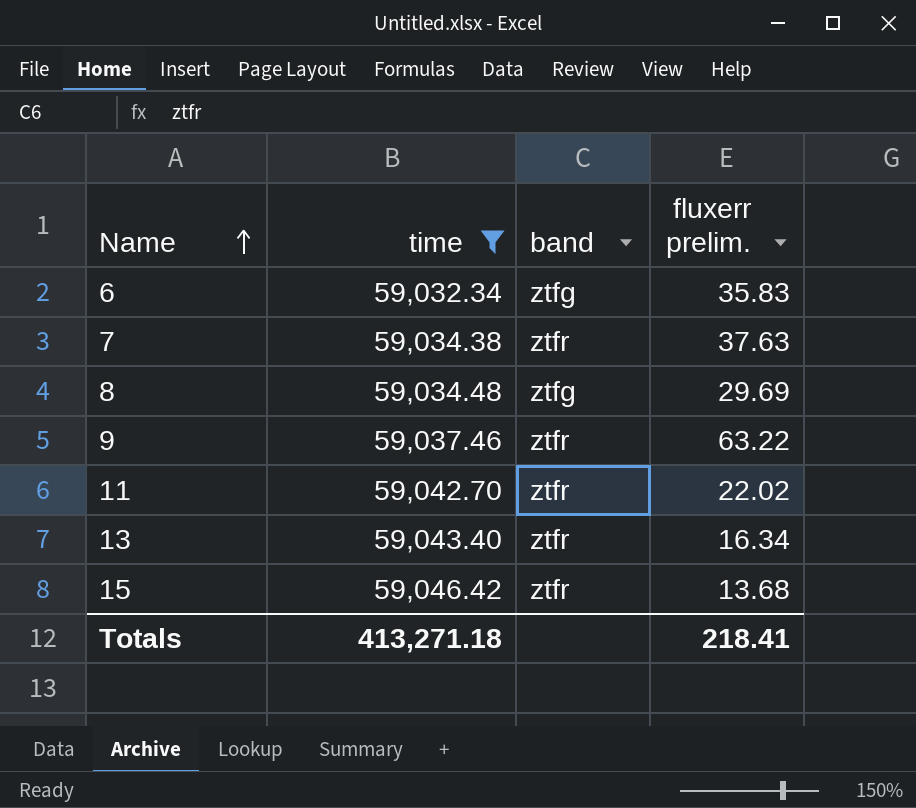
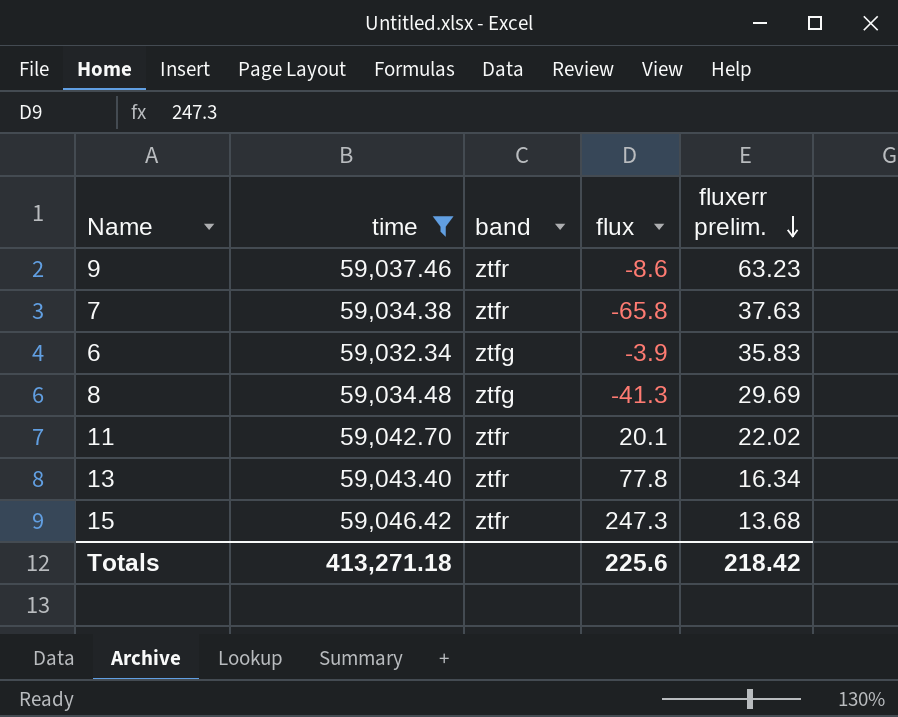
row order: Name ascending -> fluxerr prelim. descending
column flux | position: none -> 4
9 | fluxerr prelim.: 63.22 -> 63.23
Totals | fluxerr prelim.: 218.41 -> 218.42

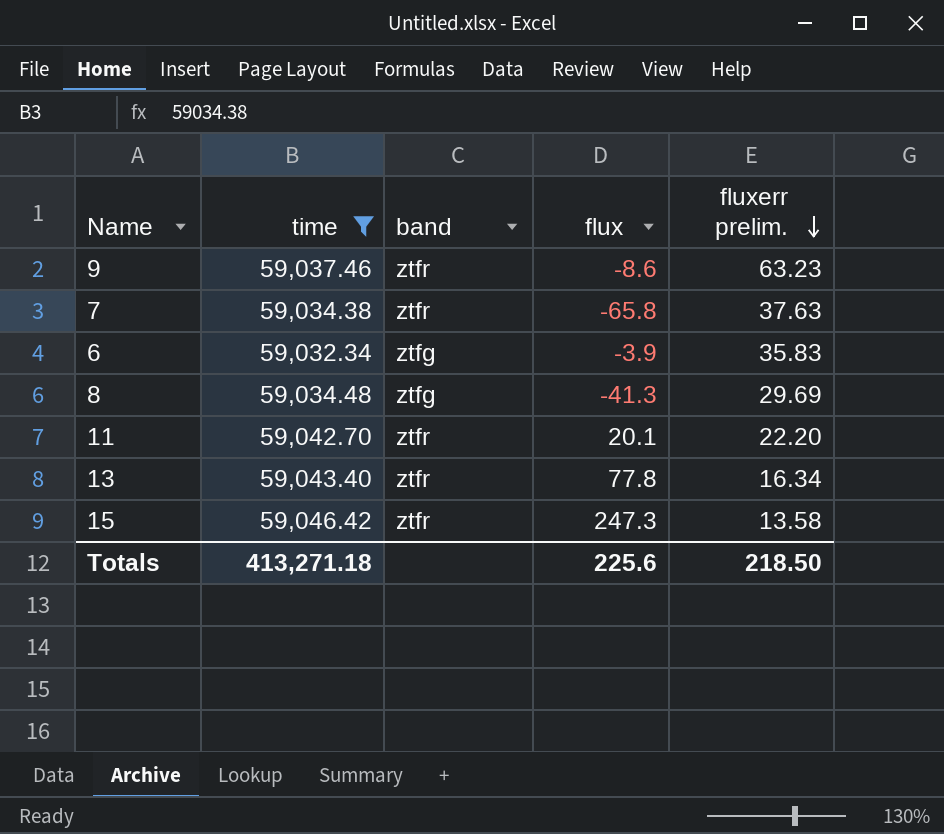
11 | fluxerr prelim.: 22.02 -> 22.20
15 | fluxerr prelim.: 13.68 -> 13.58
Totals | fluxerr prelim.: 218.42 -> 218.50

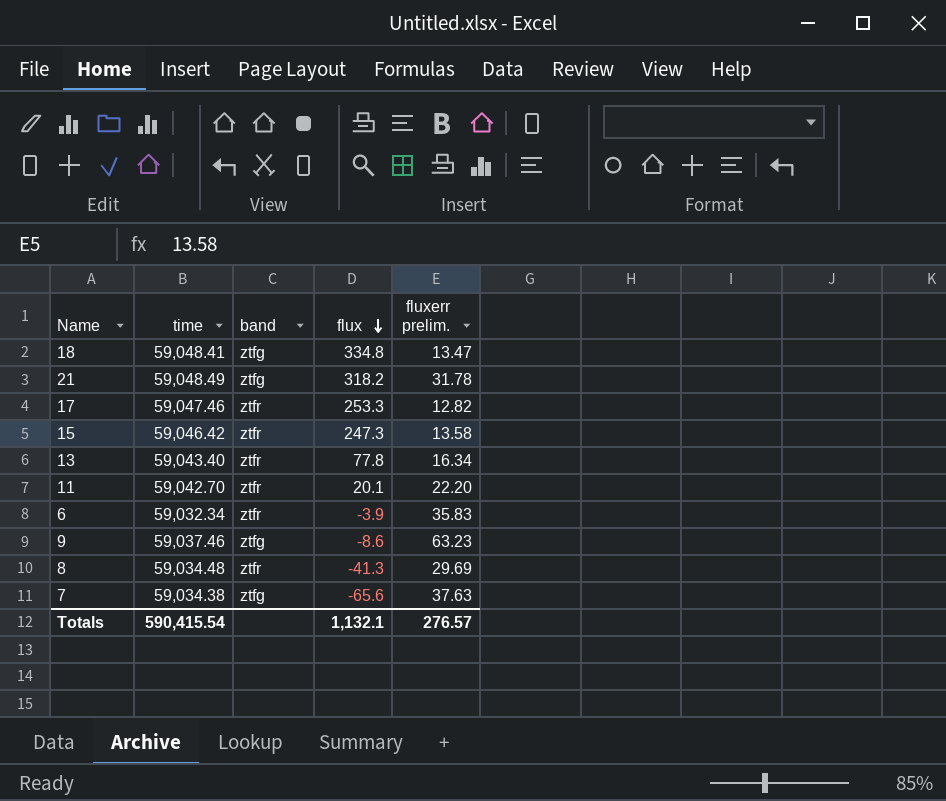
filter: time <= 59,046.42 -> none
row order: fluxerr prelim. descending -> flux descending
6 | band: ztfg -> ztfr
9 | band: ztfr -> ztfg
8 | band: ztfg -> ztfr
7 | band: ztfr -> ztfg
7 | flux: -65.8 -> -65.6
Totals | time: 413,271.18 -> 590,415.54
Totals | flux: 225.6 -> 1,132.1
Totals | fluxerr prelim.: 218.50 -> 276.57

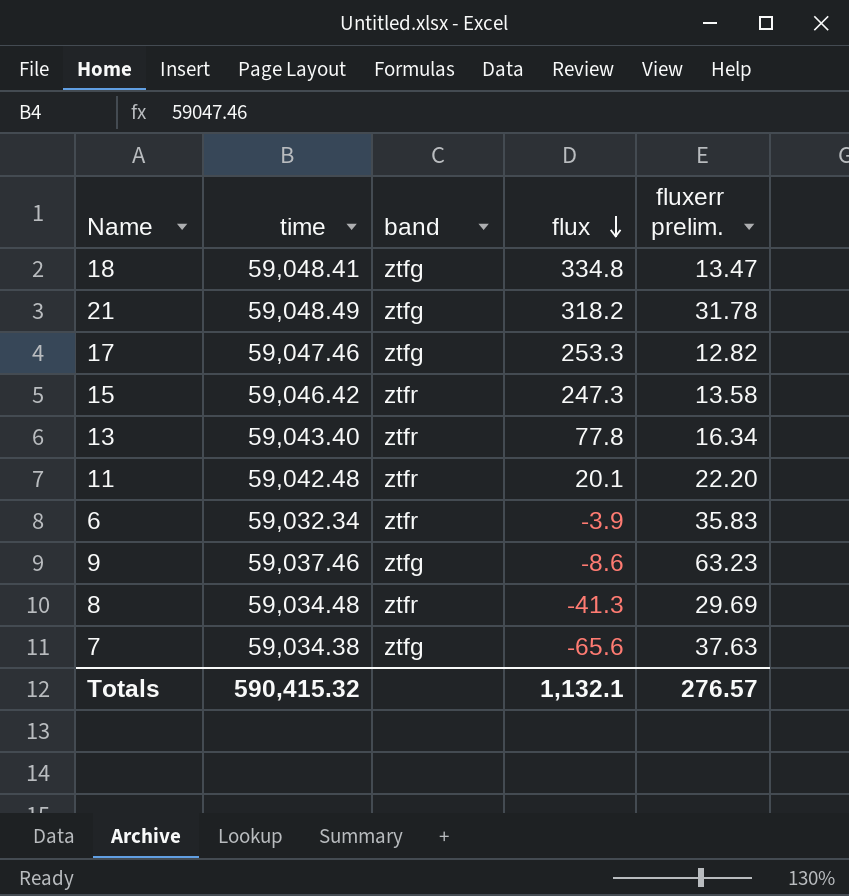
17 | band: ztfr -> ztfg
11 | time: 59,042.70 -> 59,042.48
Totals | time: 590,415.54 -> 590,415.32

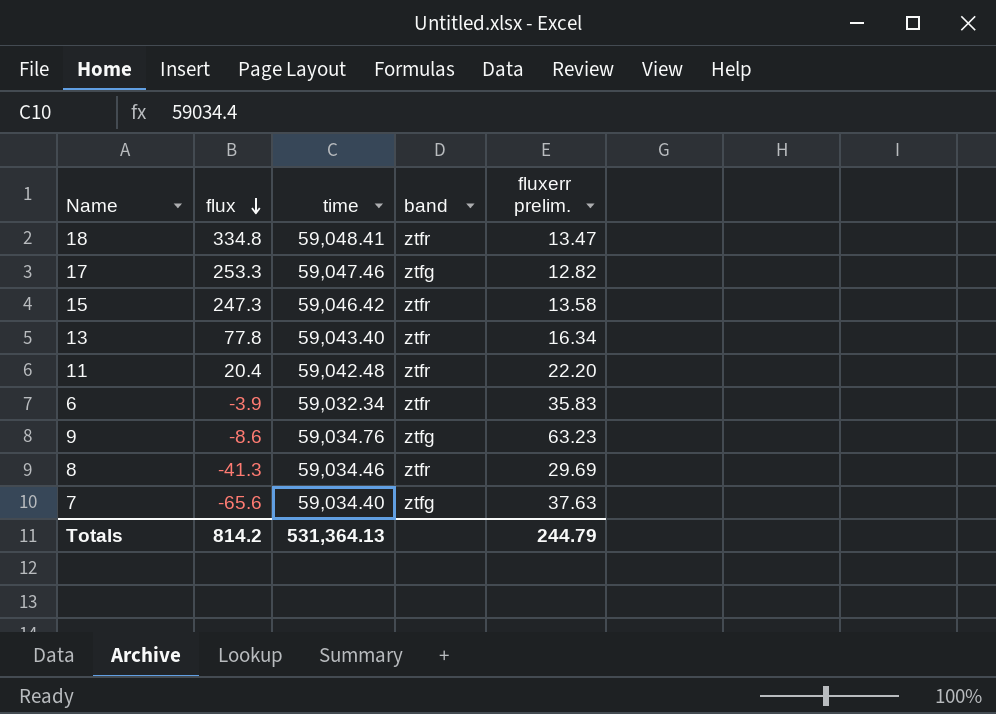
column flux | position: 4 -> 2
row 21: 59,048.49 | ztfg | 318.2 | 31.78 -> none
18 | band: ztfg -> ztfr
11 | flux: 20.1 -> 20.4
9 | time: 59,037.46 -> 59,034.76
8 | time: 59,034.48 -> 59,034.46
7 | time: 59,034.38 -> 59,034.40
Totals | flux: 1,132.1 -> 814.2
Totals | time: 590,415.32 -> 531,364.13
Totals | fluxerr prelim.: 276.57 -> 244.79

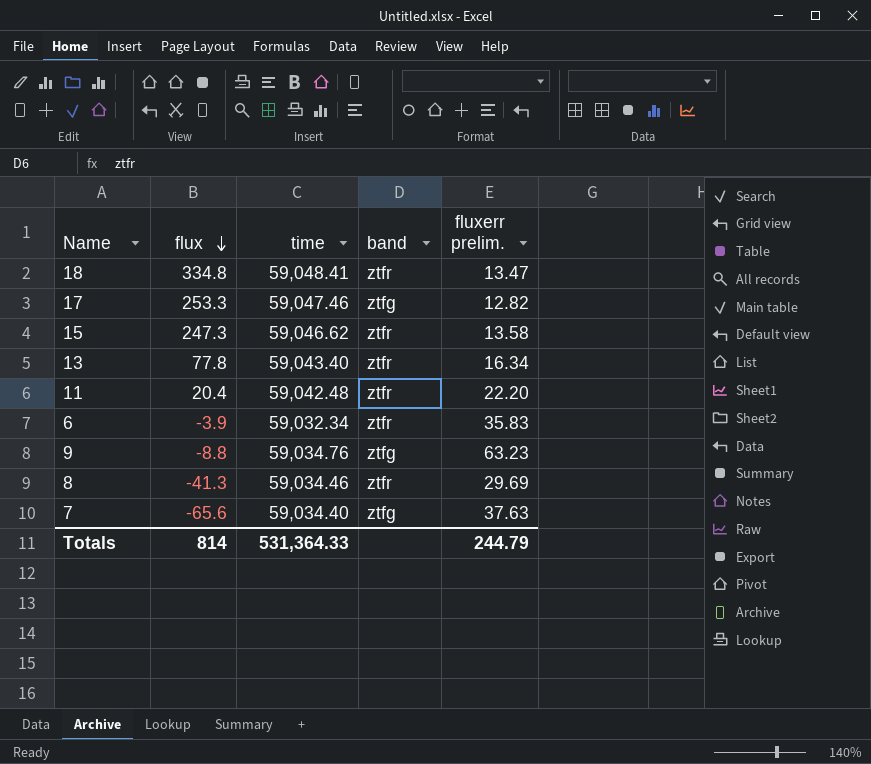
15 | time: 59,046.42 -> 59,046.62
9 | flux: -8.6 -> -8.8
Totals | flux: 814.2 -> 814
Totals | time: 531,364.13 -> 531,364.33

